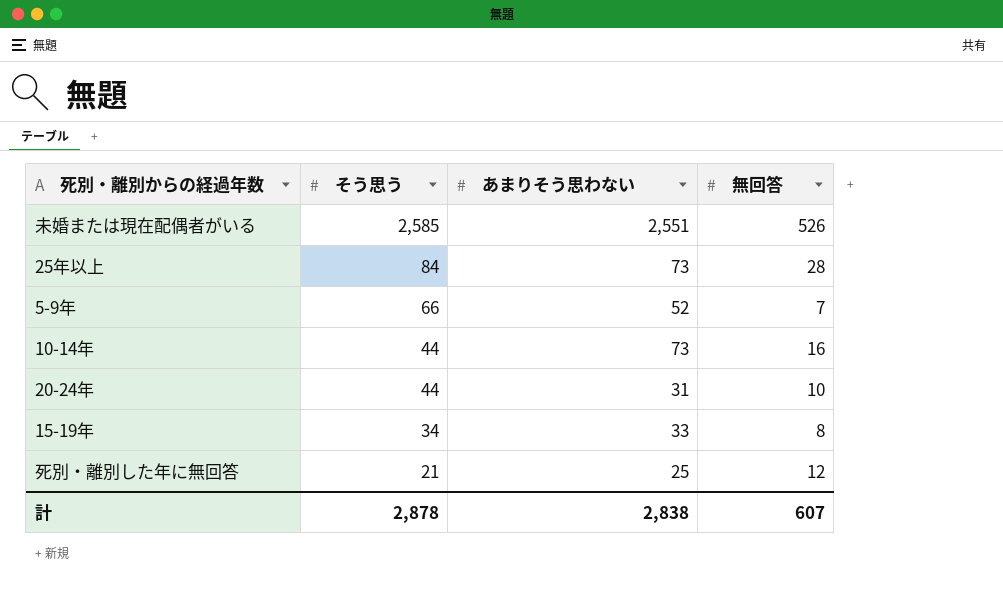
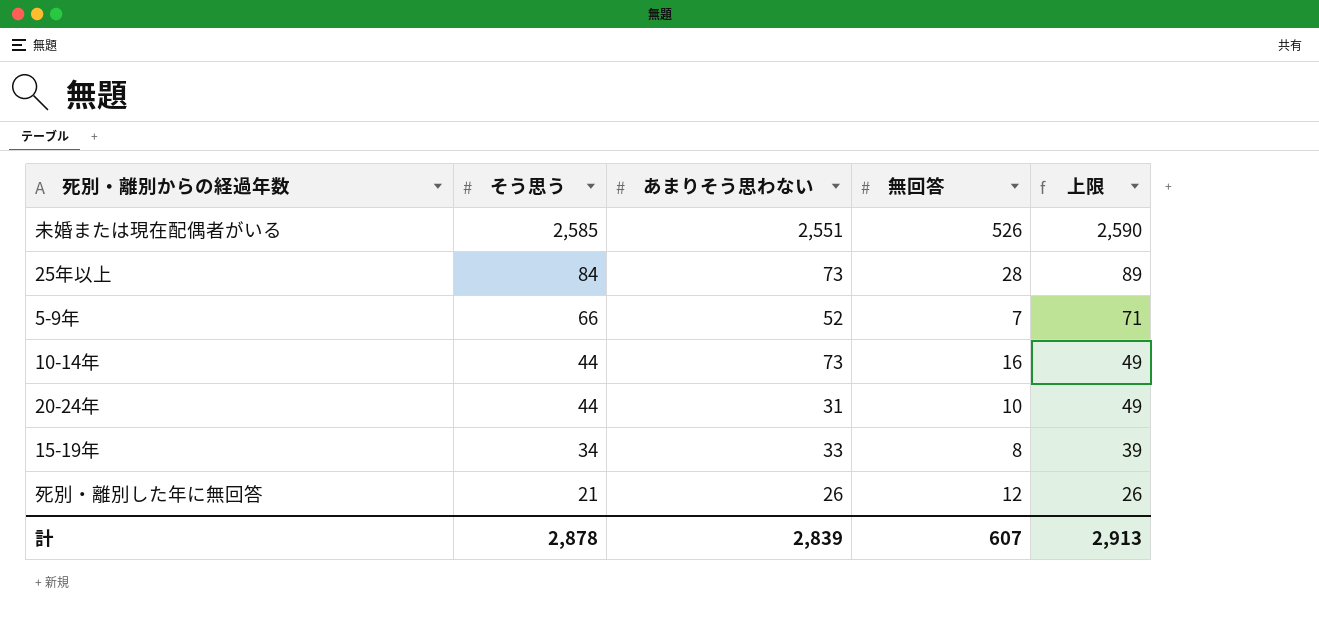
column 上限 | formula: none -> [そう思う] + 5
死別・離別した年に無回答 | あまりそう思わない: 25 -> 26
計 | あまりそう思わない: 2,838 -> 2,839

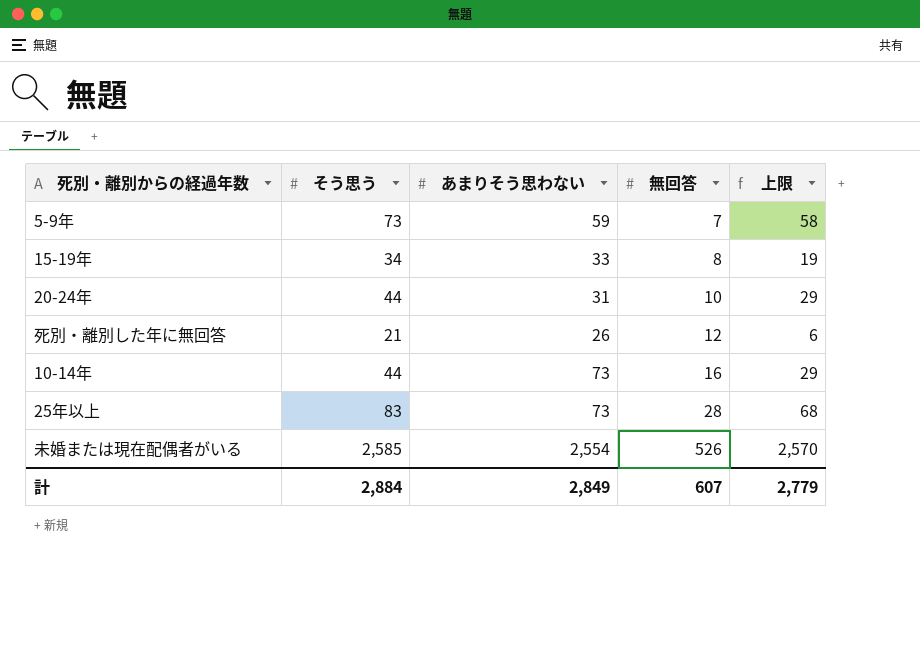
row order: そう思う descending -> 無回答 ascending
column 上限 | formula: [そう思う] + 5 -> [そう思う] - 15
5-9年 | そう思う: 66 -> 73
5-9年 | あまりそう思わない: 52 -> 59
25年以上 | そう思う: 84 -> 83
未婚または現在配偶者がいる | あまりそう思わない: 2,551 -> 2,554
計 | そう思う: 2,878 -> 2,884
計 | あまりそう思わない: 2,839 -> 2,849
計 | 上限: 2,913 -> 2,779

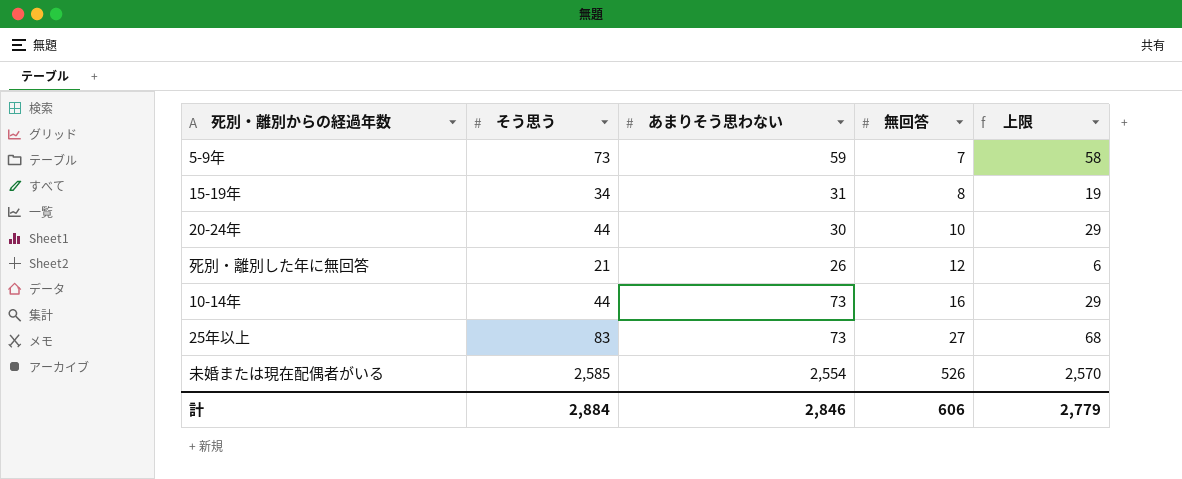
15-19年 | あまりそう思わない: 33 -> 31
20-24年 | あまりそう思わない: 31 -> 30
25年以上 | 無回答: 28 -> 27
計 | あまりそう思わない: 2,849 -> 2,846
計 | 無回答: 607 -> 606

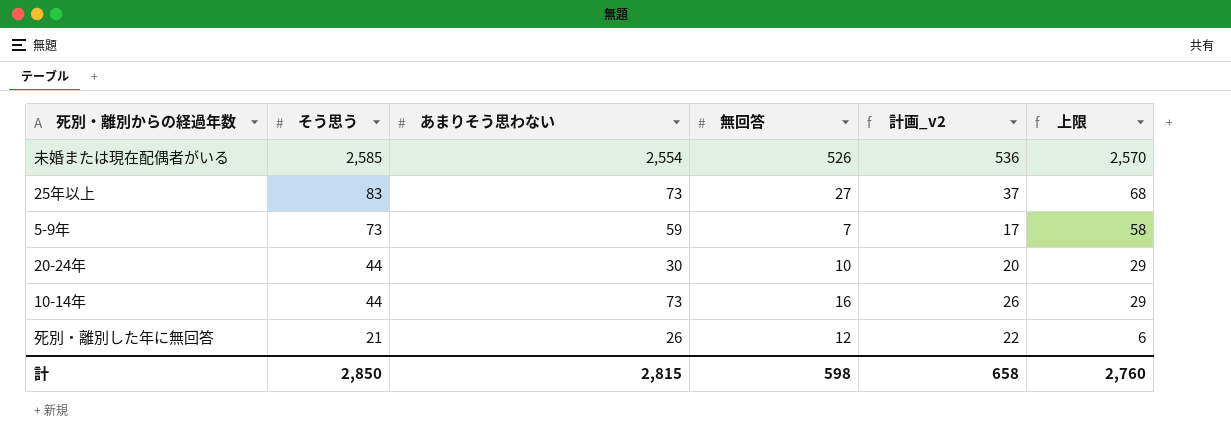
row order: 無回答 ascending -> そう思う descending
column 計画_v2 | formula: none -> [無回答] + 10
row 15-19年: 34 | 31 | 8 | 19 -> none
計 | そう思う: 2,884 -> 2,850
計 | あまりそう思わない: 2,846 -> 2,815
計 | 無回答: 606 -> 598
計 | 上限: 2,779 -> 2,760

